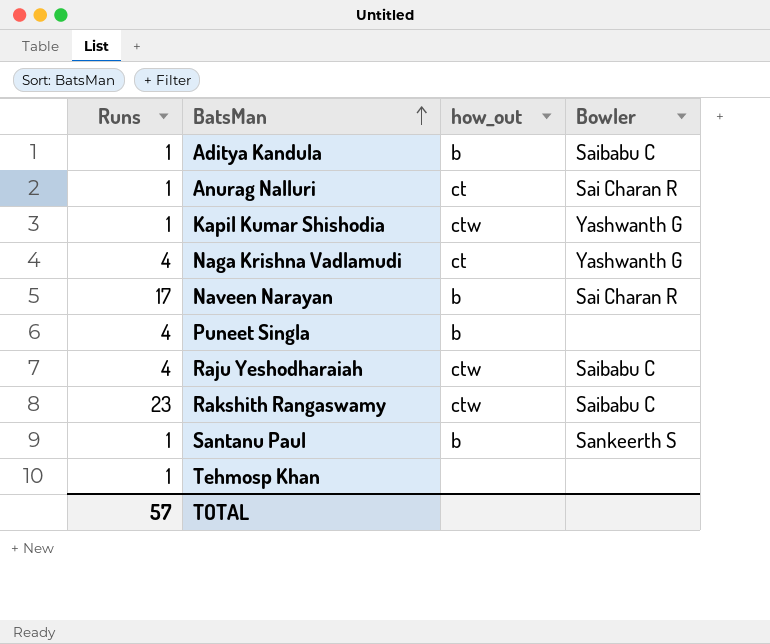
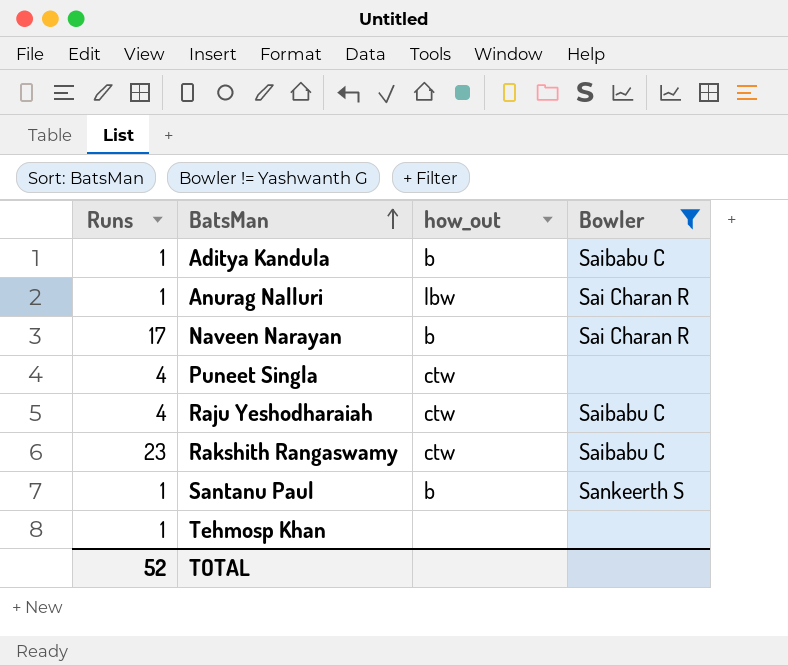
filter: none -> Bowler != Yashwanth G
Anurag Nalluri | how_out: ct -> lbw
Puneet Singla | how_out: b -> ctw
TOTAL | Runs: 57 -> 52

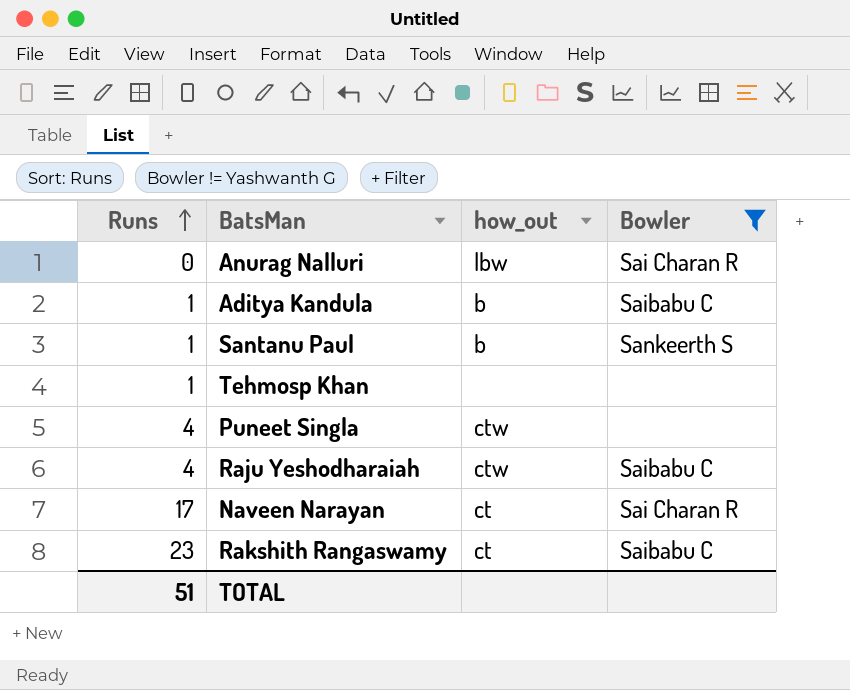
row order: BatsMan ascending -> Runs ascending
Anurag Nalluri | Runs: 1 -> 0
Naveen Narayan | how_out: b -> ct
Rakshith Rangaswamy | how_out: ctw -> ct
TOTAL | Runs: 52 -> 51

